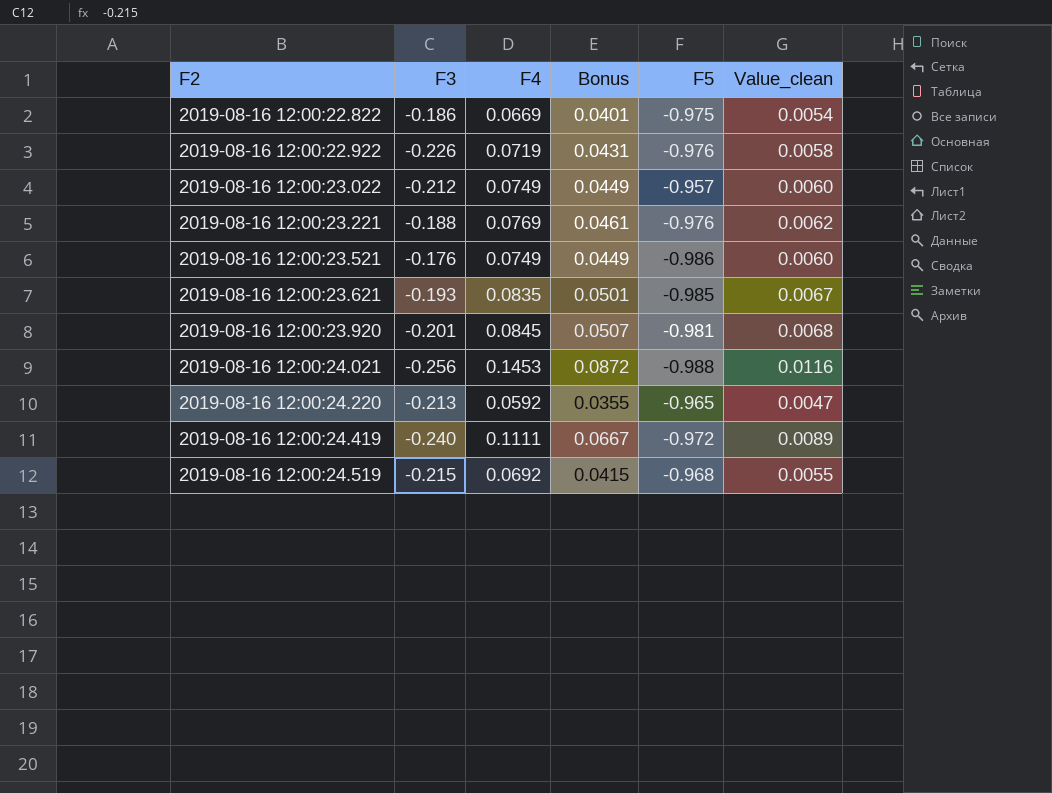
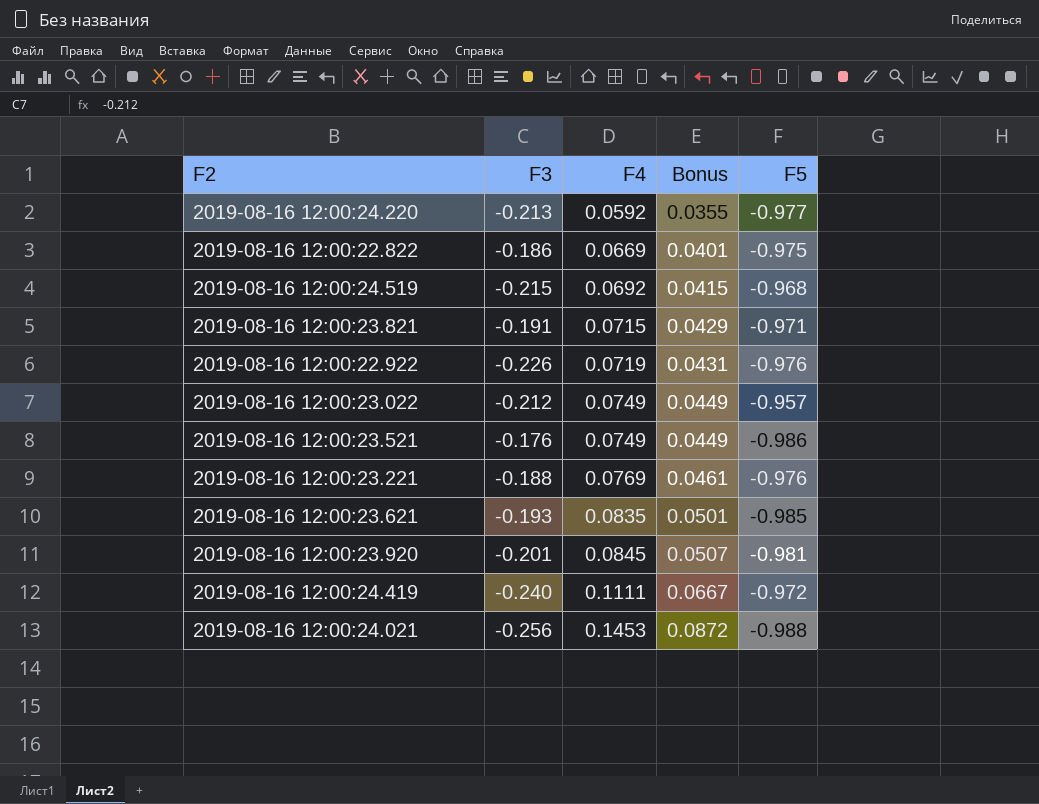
row order: F2 ascending -> F4 ascending
column Value_clean | formula: [F4] * 0.08 -> none
2019-08-16 12:00:24.220 | F5: -0.965 -> -0.977
row 2019-08-16 12:00:23.821: none -> -0.191 | 0.0715 | 0.0429 | -0.971

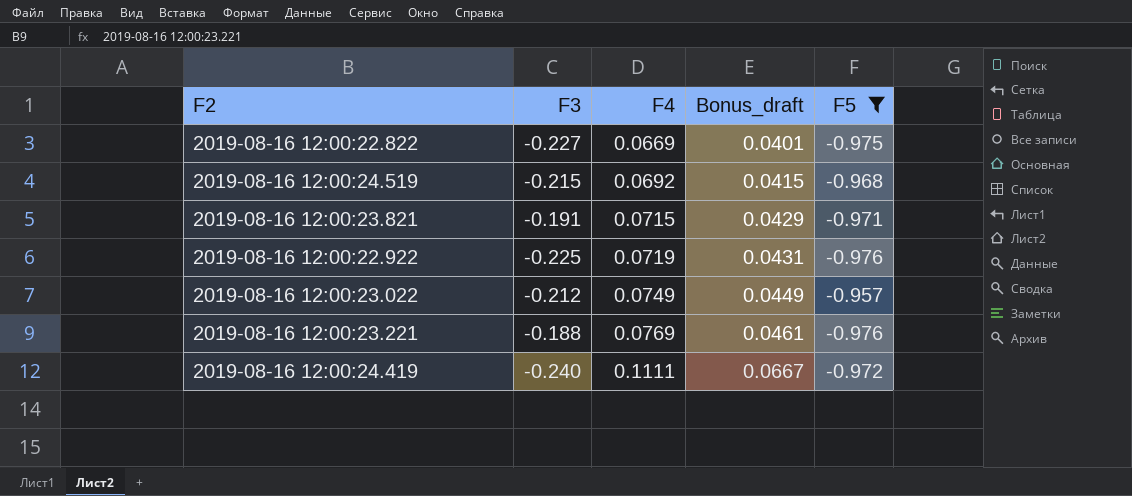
filter: none -> F5 >= -0.976
column name: Bonus -> Bonus_draft
2019-08-16 12:00:22.822 | F3: -0.186 -> -0.227
2019-08-16 12:00:22.922 | F3: -0.226 -> -0.225

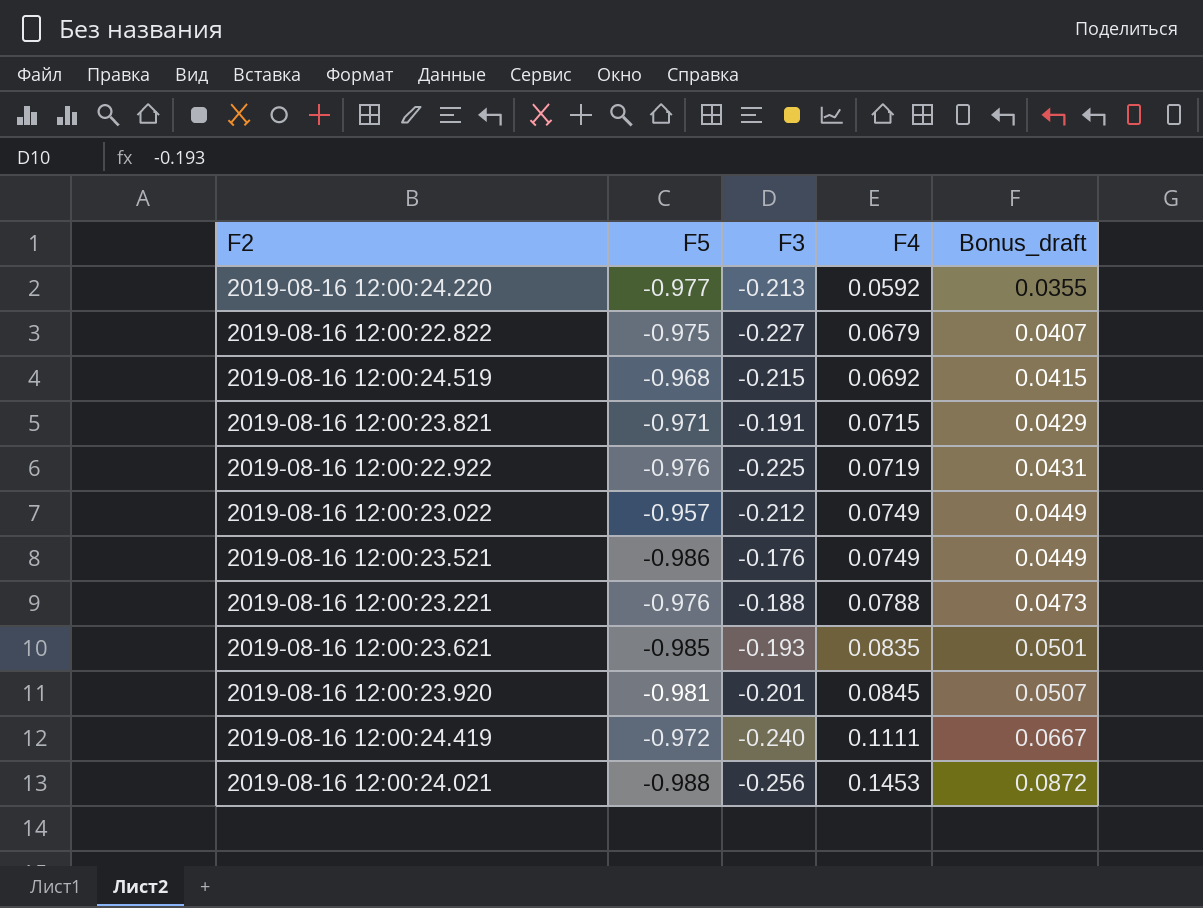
filter: F5 >= -0.976 -> none
column F5 | position: 5 -> 2
2019-08-16 12:00:22.822 | F4: 0.0669 -> 0.0679
2019-08-16 12:00:22.822 | Bonus_draft: 0.0401 -> 0.0407
2019-08-16 12:00:23.221 | F4: 0.0769 -> 0.0788
2019-08-16 12:00:23.221 | Bonus_draft: 0.0461 -> 0.0473

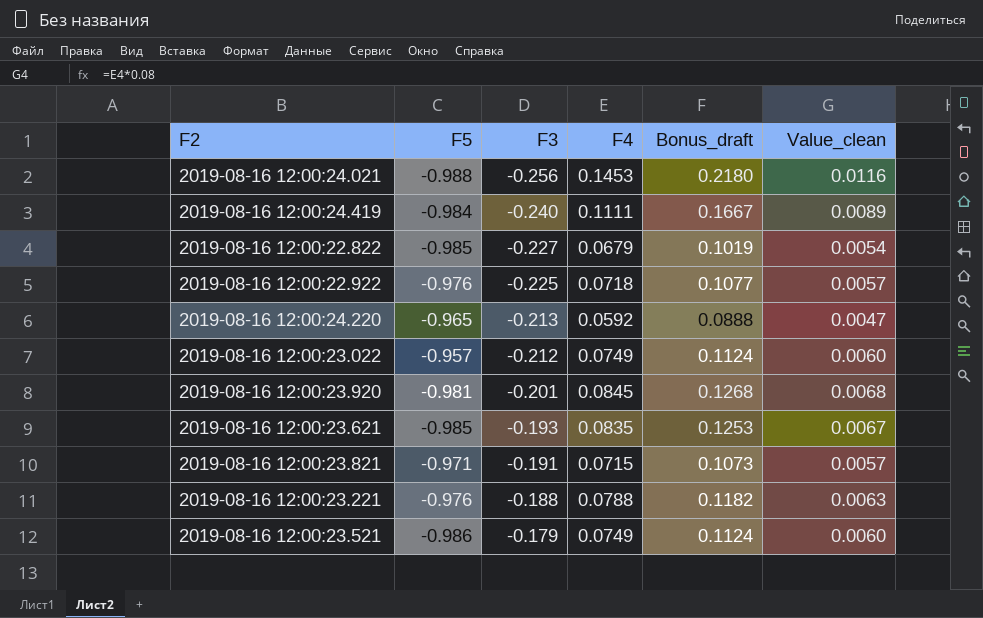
row order: F4 ascending -> F3 ascending
column Bonus_draft | formula: [F4] * 0.6 -> [F4] * 1.5
column Value_clean | formula: none -> [F4] * 0.08
row 2019-08-16 12:00:24.519: -0.968 | -0.215 | 0.0692 | 0.0415 -> none
2019-08-16 12:00:24.419 | F5: -0.972 -> -0.984
2019-08-16 12:00:22.822 | F5: -0.975 -> -0.985
2019-08-16 12:00:22.922 | F4: 0.0719 -> 0.0718
2019-08-16 12:00:24.220 | F5: -0.977 -> -0.965
2019-08-16 12:00:23.521 | F3: -0.176 -> -0.179

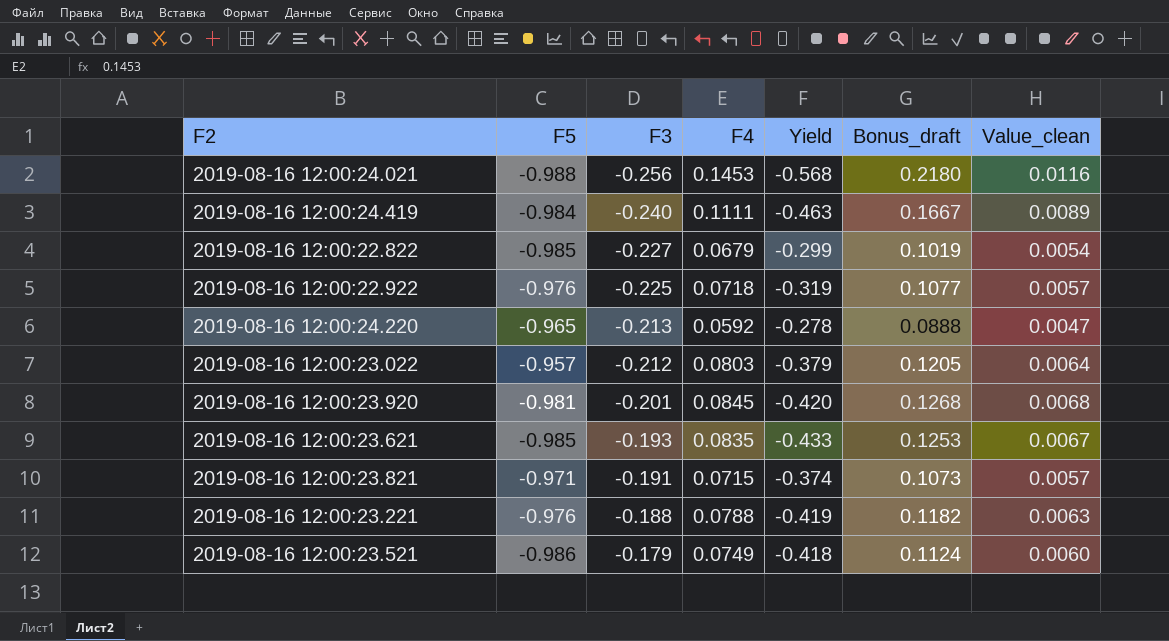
column Yield | formula: none -> [F4] / [F3]
2019-08-16 12:00:23.022 | F4: 0.0749 -> 0.0803
2019-08-16 12:00:23.022 | Bonus_draft: 0.1124 -> 0.1205
2019-08-16 12:00:23.022 | Value_clean: 0.0060 -> 0.0064

